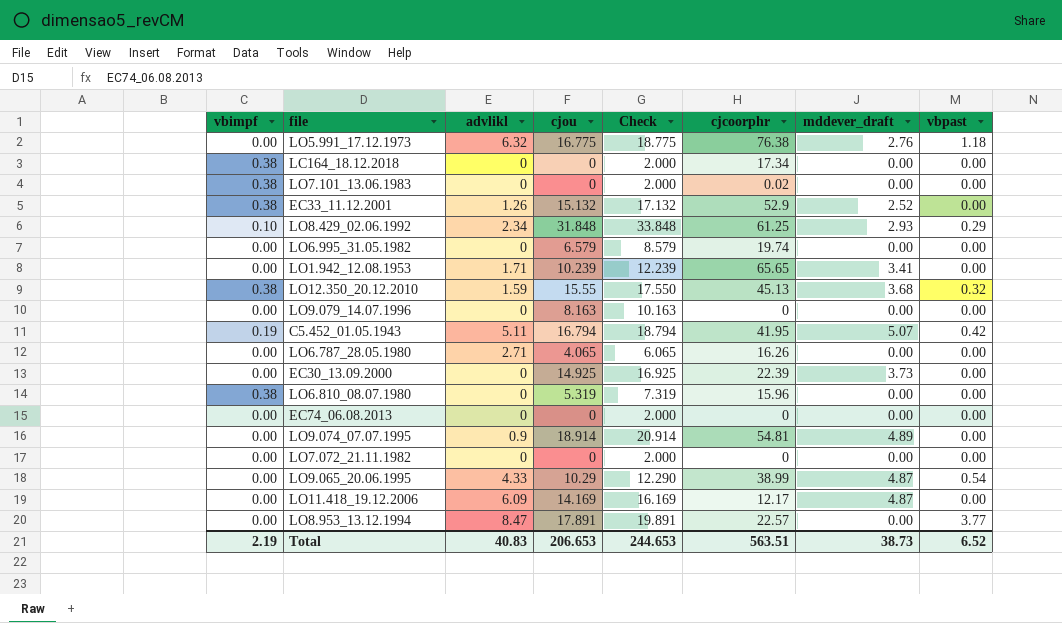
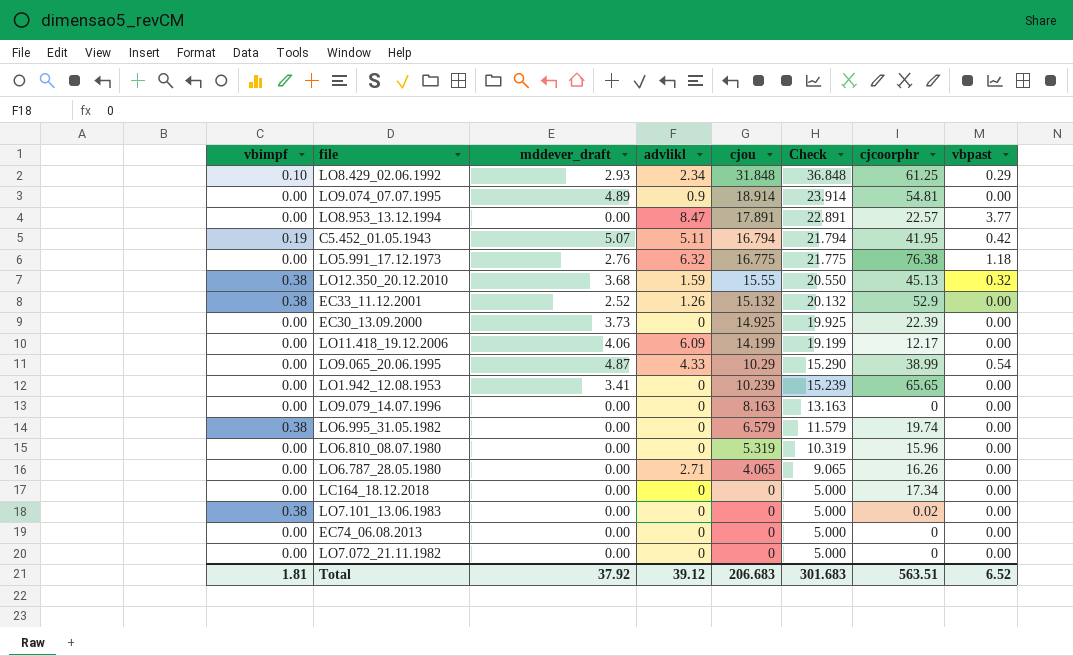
row order: none -> cjou descending
column mddever_draft | position: 7 -> 3
column Check | formula: [cjou] + 2 -> [cjou] + 5
LO11.418_19.12.2006 | mddever_draft: 4.87 -> 4.06
LO11.418_19.12.2006 | cjou: 14.169 -> 14.199
LO1.942_12.08.1953 | advlikl: 1.71 -> 0
LO6.995_31.05.1982 | vbimpf: 0.00 -> 0.38
LO6.810_08.07.1980 | vbimpf: 0.38 -> 0.00
LC164_18.12.2018 | vbimpf: 0.38 -> 0.00
Total | vbimpf: 2.19 -> 1.81
Total | mddever_draft: 38.73 -> 37.92
Total | advlikl: 40.83 -> 39.12
Total | cjou: 206.653 -> 206.683
Total | Check: 244.653 -> 301.683

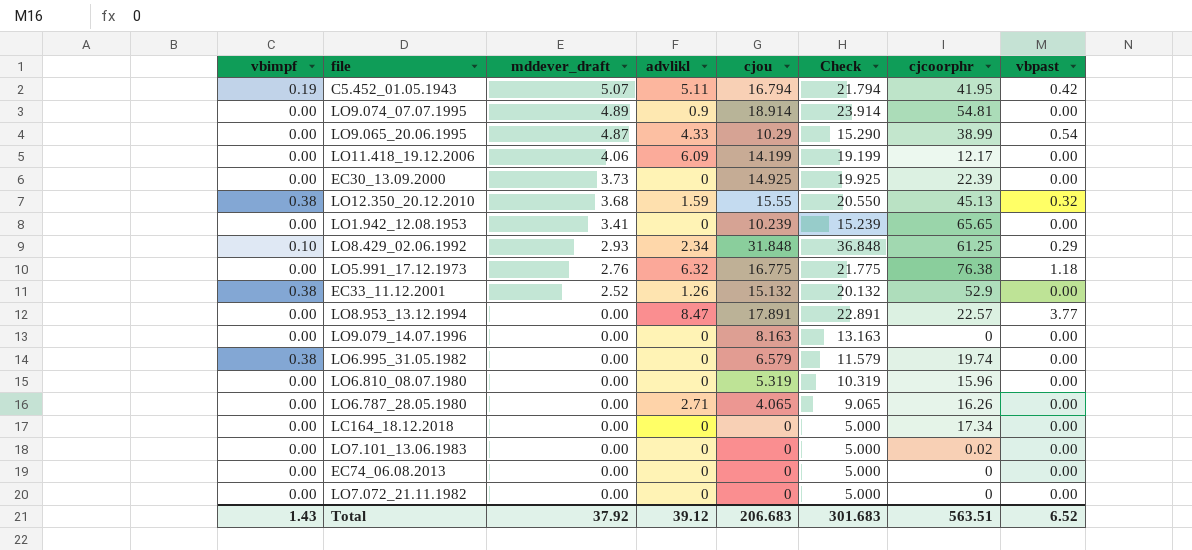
row order: cjou descending -> mddever_draft descending
LO7.101_13.06.1983 | vbimpf: 0.38 -> 0.00
Total | vbimpf: 1.81 -> 1.43

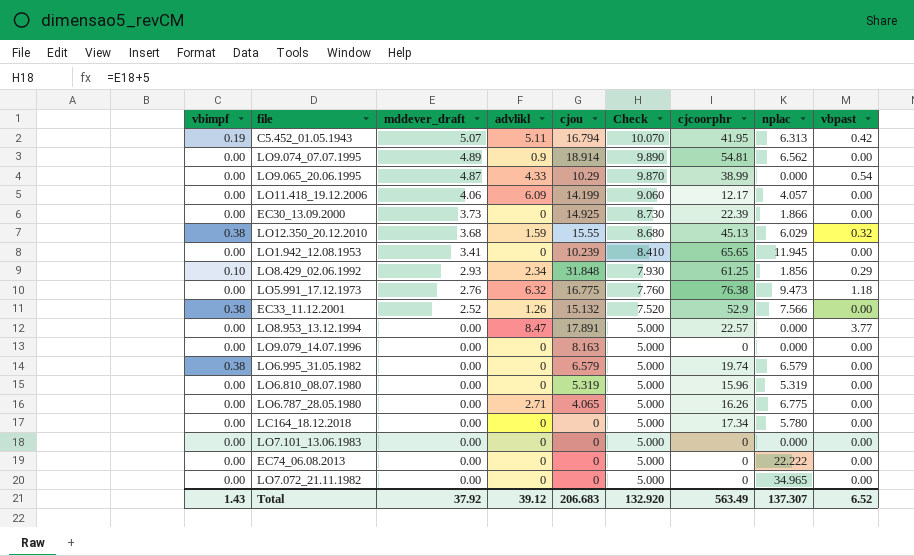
column Check | formula: [cjou] + 5 -> [mddever_draft] + 5
column nplac | position: none -> 8
LO7.101_13.06.1983 | cjcoorphr: 0.02 -> 0
Total | Check: 301.683 -> 132.920
Total | cjcoorphr: 563.51 -> 563.49

